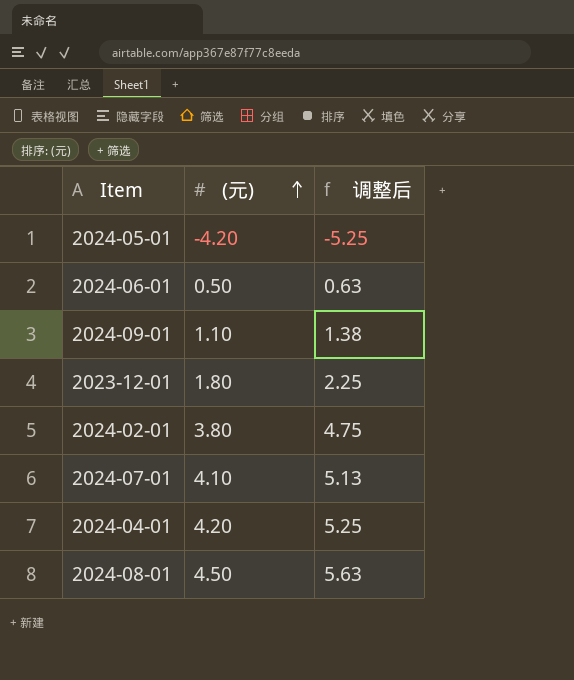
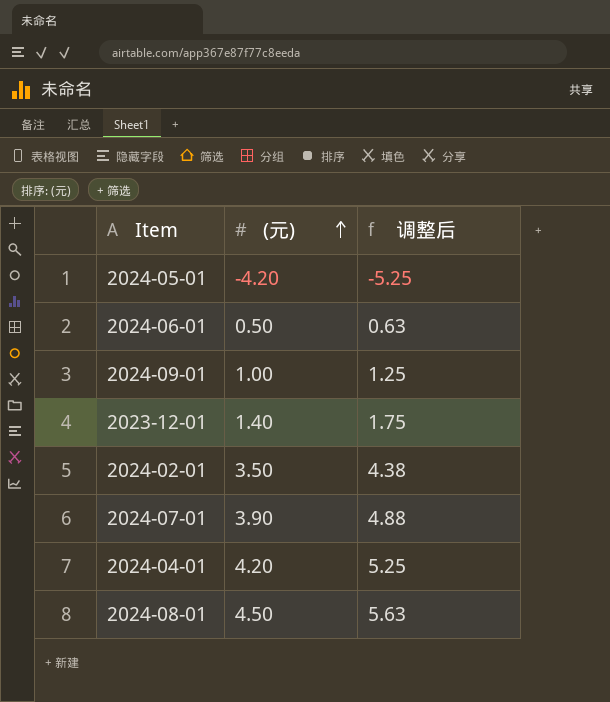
2024-09-01 | (元): 1.10 -> 1.00
2024-09-01 | 调整后: 1.38 -> 1.25
2023-12-01 | (元): 1.80 -> 1.40
2023-12-01 | 调整后: 2.25 -> 1.75
2024-02-01 | (元): 3.80 -> 3.50
2024-02-01 | 调整后: 4.75 -> 4.38
2024-07-01 | (元): 4.10 -> 3.90
2024-07-01 | 调整后: 5.13 -> 4.88

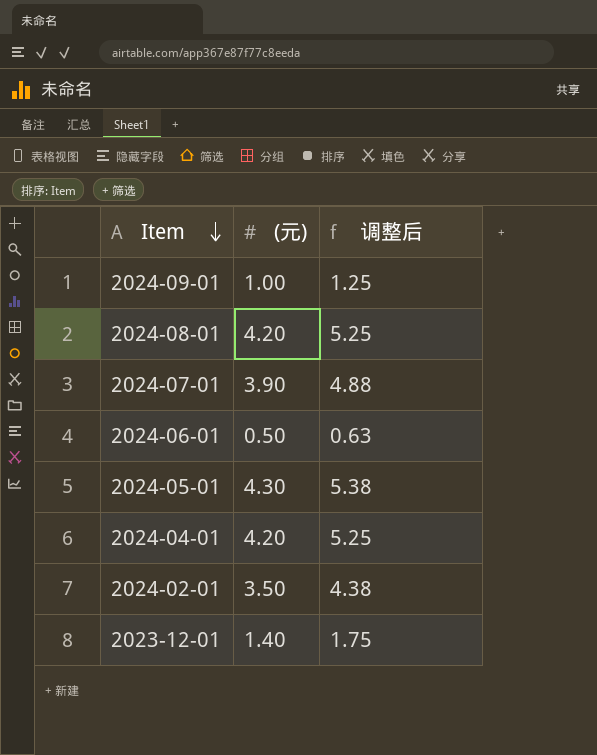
row order: (元) ascending -> Item descending
2024-08-01 | (元): 4.50 -> 4.20
2024-08-01 | 调整后: 5.63 -> 5.25
2024-05-01 | (元): -4.20 -> 4.30
2024-05-01 | 调整后: -5.25 -> 5.38

